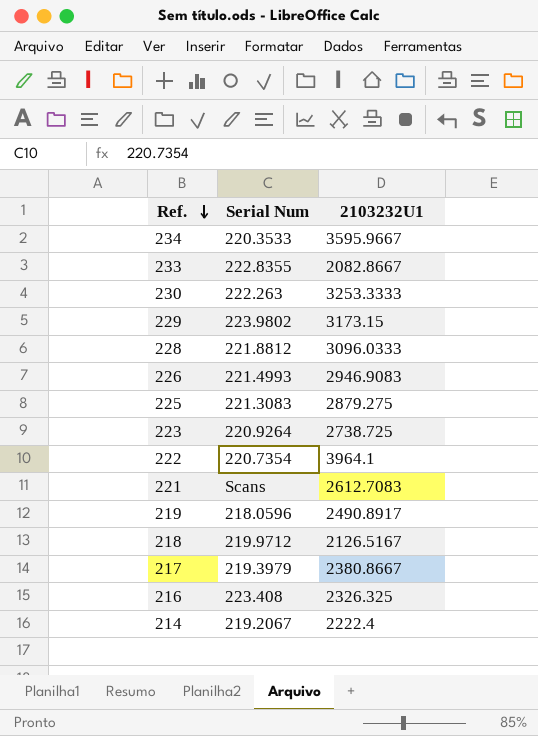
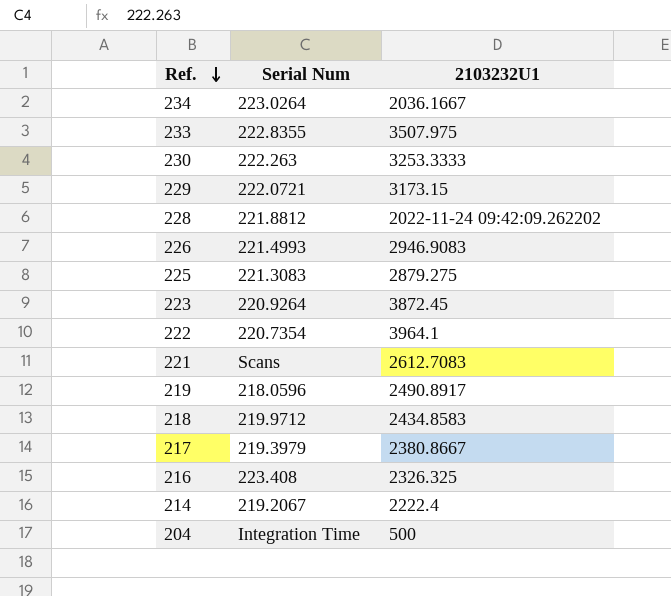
234 | Serial Num: 220.3533 -> 223.0264
234 | 2103232U1: 3595.9667 -> 2036.1667
233 | 2103232U1: 2082.8667 -> 3507.975
229 | Serial Num: 223.9802 -> 222.0721
228 | 2103232U1: 3096.0333 -> 2022-11-24 09:42:09.262202
223 | 2103232U1: 2738.725 -> 3872.45
218 | 2103232U1: 2126.5167 -> 2434.8583
row 204: none -> Integration Time | 500

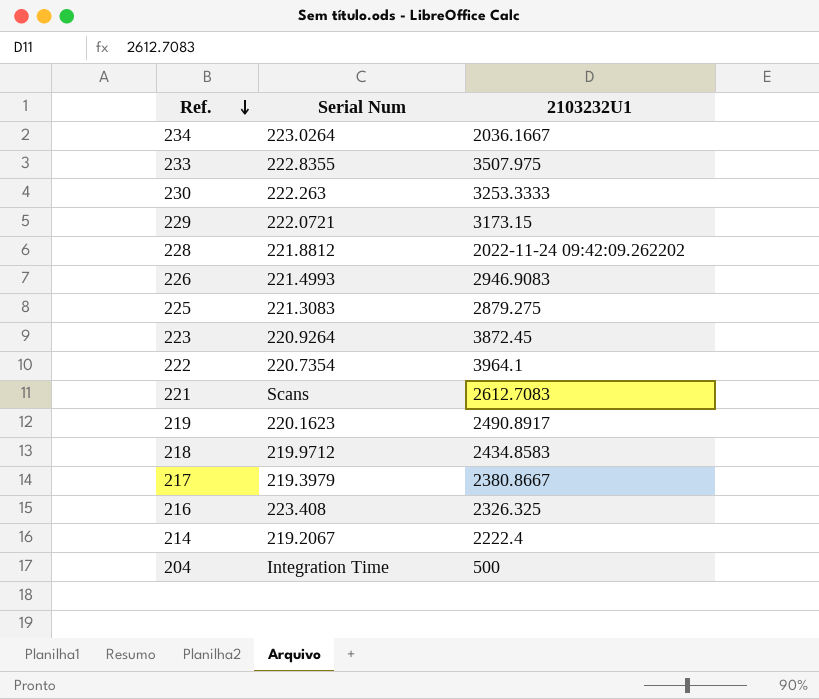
219 | Serial Num: 218.0596 -> 220.1623

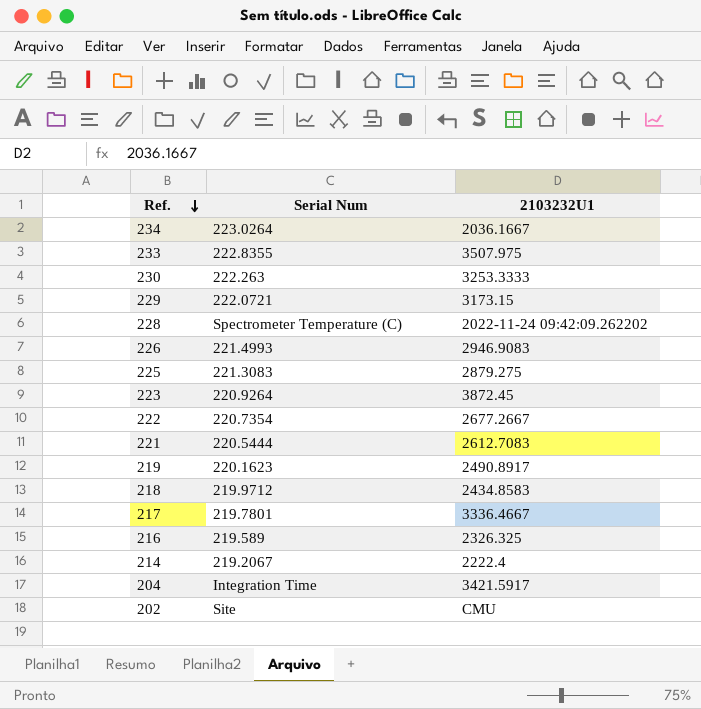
228 | Serial Num: 221.8812 -> Spectrometer Temperature (C)
222 | 2103232U1: 3964.1 -> 2677.2667
221 | Serial Num: Scans -> 220.5444
217 | Serial Num: 219.3979 -> 219.7801
217 | 2103232U1: 2380.8667 -> 3336.4667
216 | Serial Num: 223.408 -> 219.589
204 | 2103232U1: 500 -> 3421.5917
row 202: none -> Site | CMU

